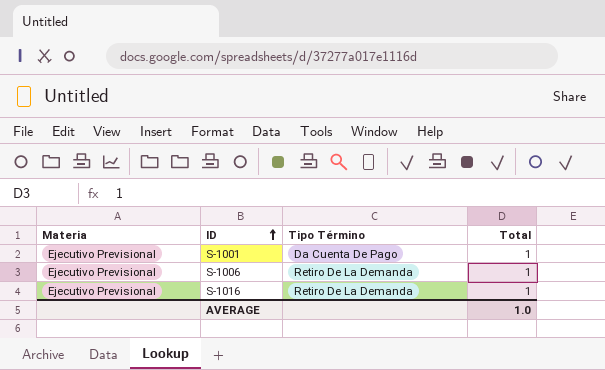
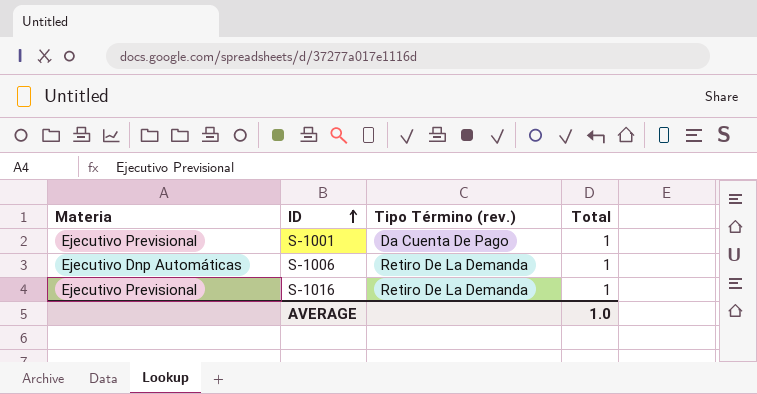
column name: Tipo Término -> Tipo Término (rev.)
S-1006 | Materia: Ejecutivo Previsional -> Ejecutivo Dnp Automáticas

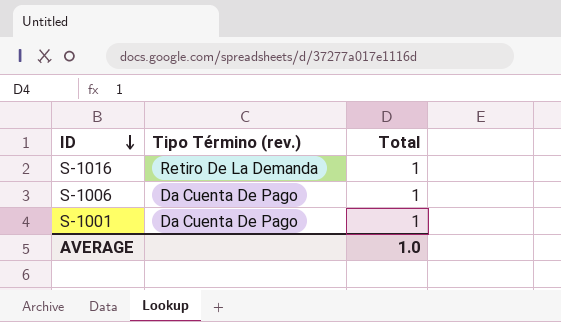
row order: ID ascending -> ID descending
column Materia | position: 1 -> none
S-1006 | Tipo Término (rev.): Retiro De La Demanda -> Da Cuenta De Pago

